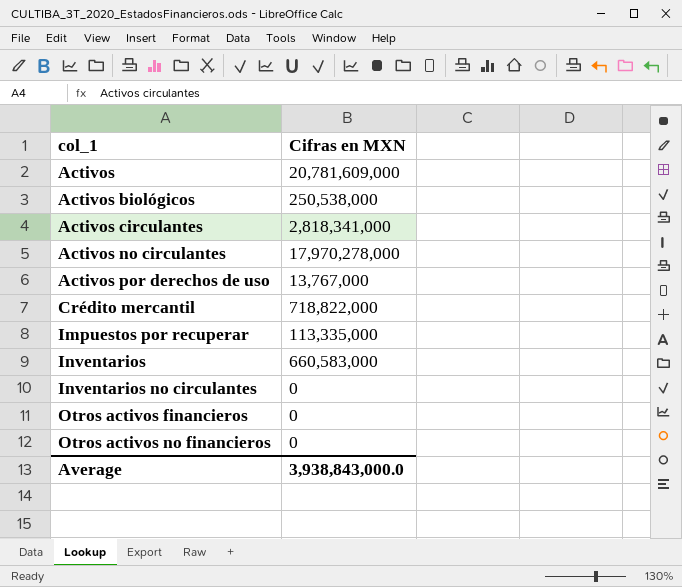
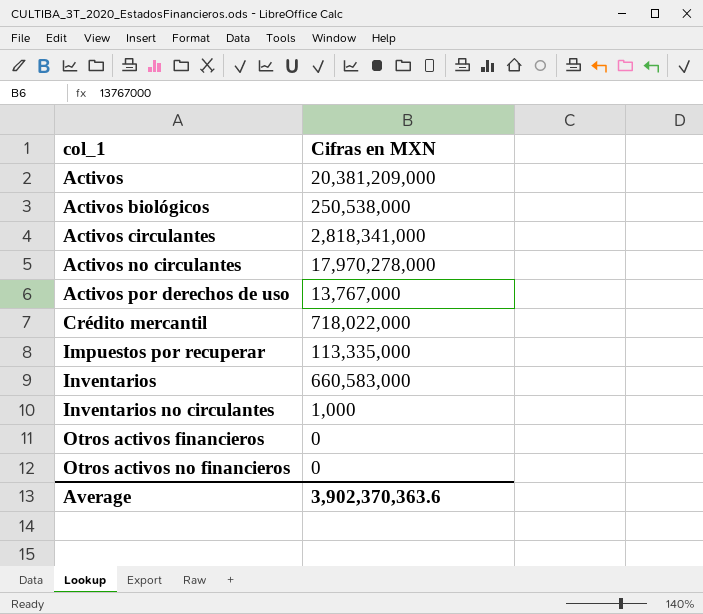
Activos | Cifras en MXN: 20,781,609,000 -> 20,381,209,000
Crédito mercantil | Cifras en MXN: 718,822,000 -> 718,022,000
Inventarios no circulantes | Cifras en MXN: 0 -> 1,000
Average | Cifras en MXN: 3,938,843,000.0 -> 3,902,370,363.6

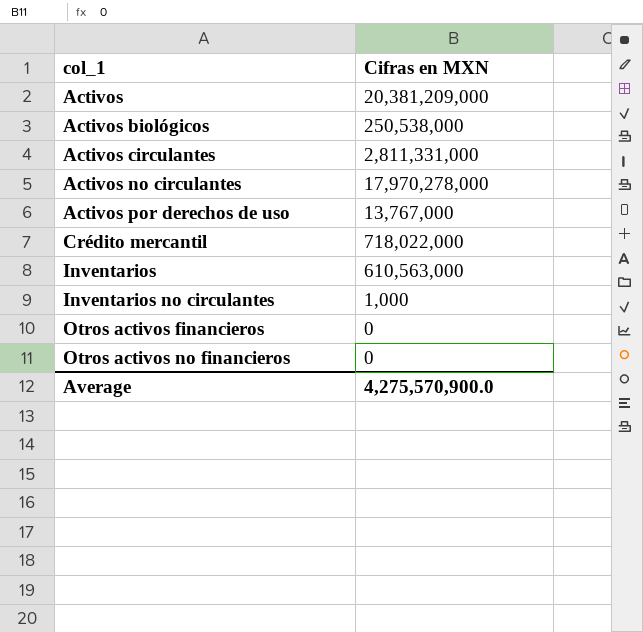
row Impuestos por recuperar: 113,335,000 -> none
Activos circulantes | Cifras en MXN: 2,818,341,000 -> 2,811,331,000
Inventarios | Cifras en MXN: 660,583,000 -> 610,563,000
Average | Cifras en MXN: 3,902,370,363.6 -> 4,275,570,900.0

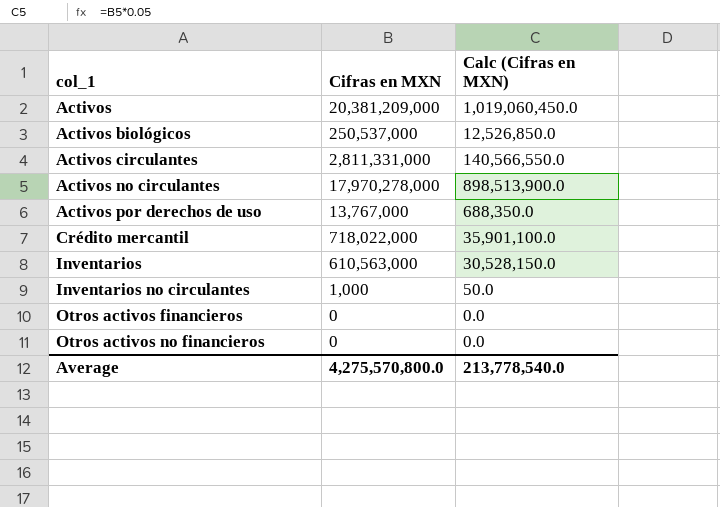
column Calc (Cifras en MXN) | formula: none -> [Cifras en MXN] * 0.05
Activos biológicos | Cifras en MXN: 250,538,000 -> 250,537,000
Average | Cifras en MXN: 4,275,570,900.0 -> 4,275,570,800.0

